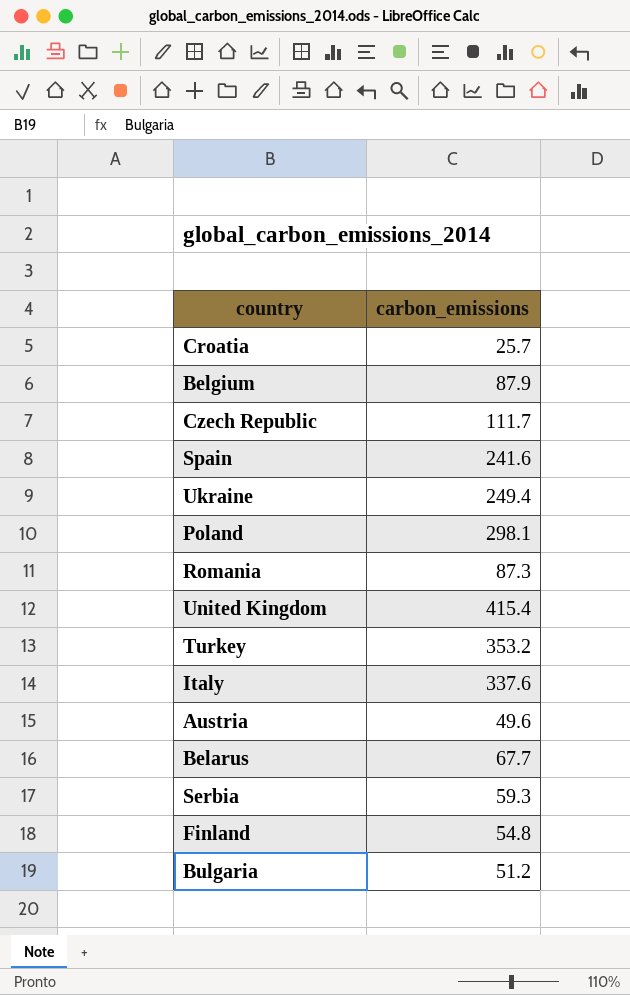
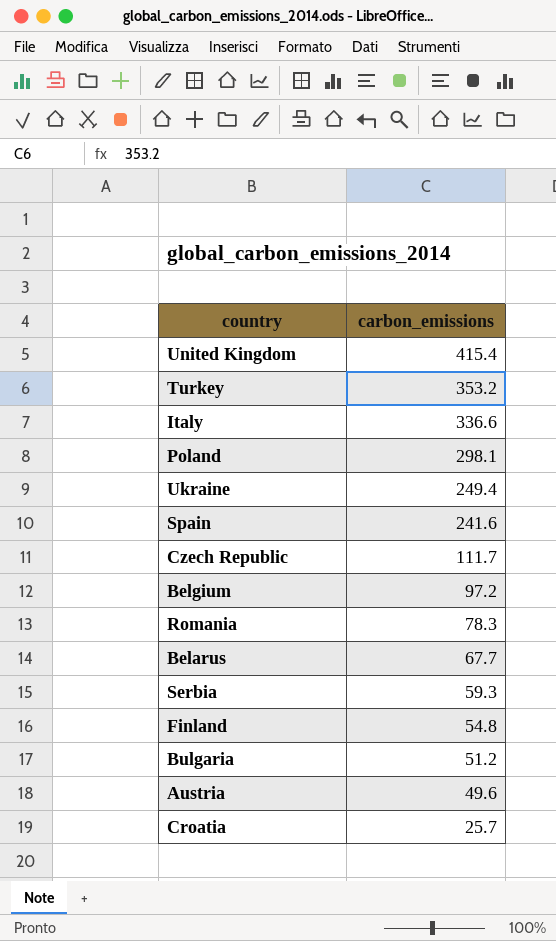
row order: none -> carbon_emissions descending
Italy | carbon_emissions: 337.6 -> 336.6
Belgium | carbon_emissions: 87.9 -> 97.2
Romania | carbon_emissions: 87.3 -> 78.3

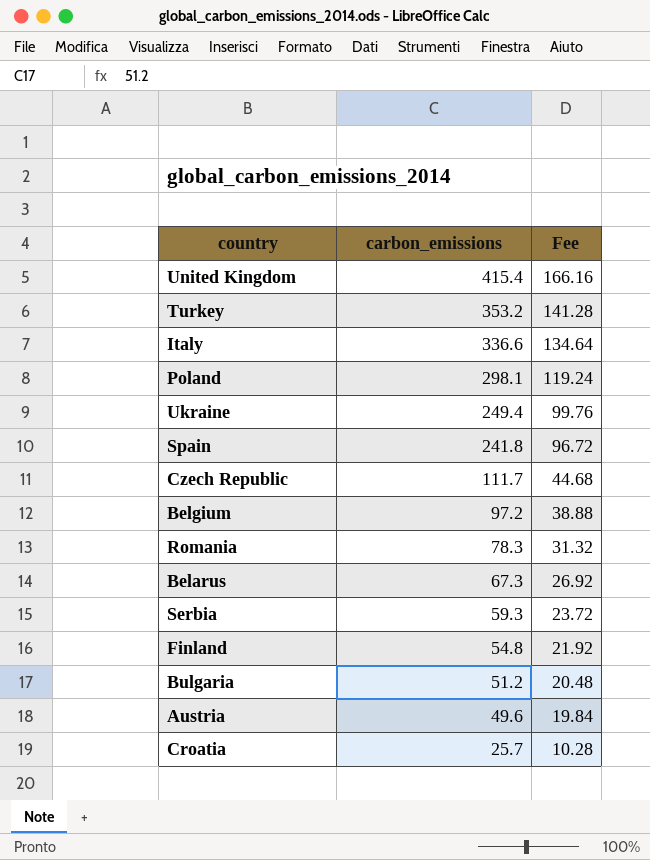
column Fee | formula: none -> [carbon_emissions] * 0.4
Spain | carbon_emissions: 241.6 -> 241.8
Belarus | carbon_emissions: 67.7 -> 67.3

